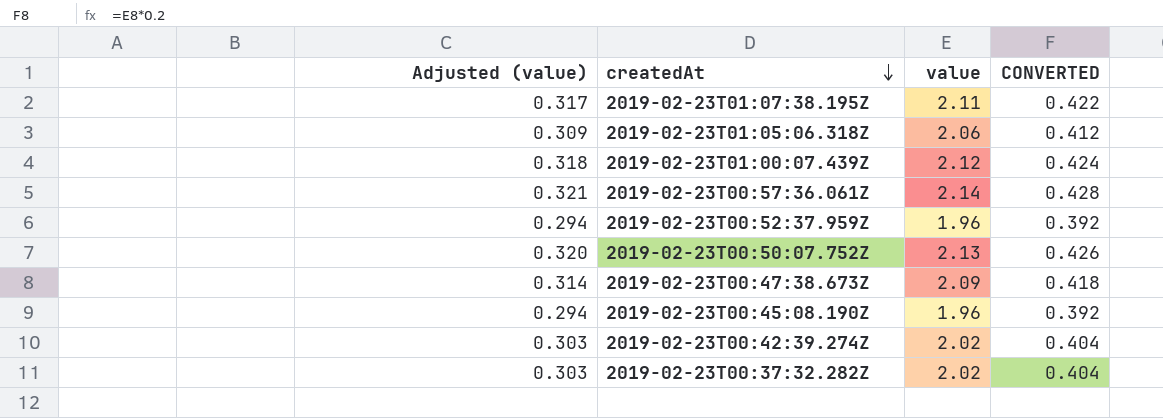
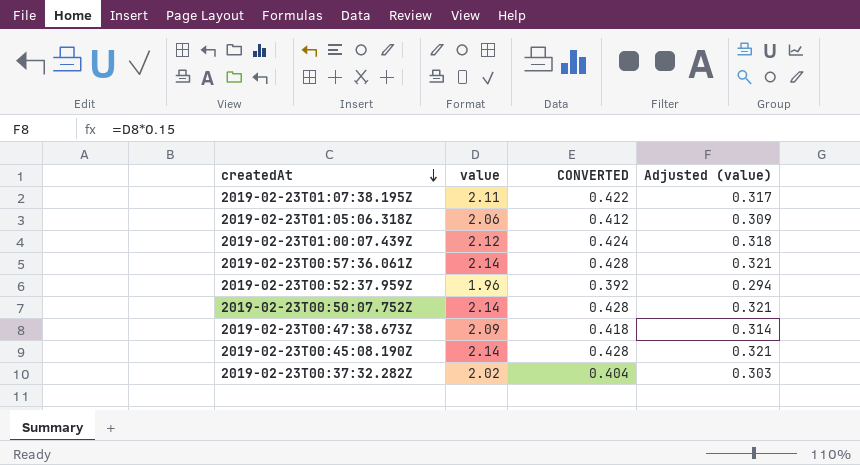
column Adjusted (value) | position: 1 -> 4
row 2019-02-23T00:42:39.274Z: 0.303 | 2.02 | 0.404 -> none
2019-02-23T00:50:07.752Z | value: 2.13 -> 2.14
2019-02-23T00:50:07.752Z | CONVERTED: 0.426 -> 0.428
2019-02-23T00:50:07.752Z | Adjusted (value): 0.320 -> 0.321
2019-02-23T00:45:08.190Z | value: 1.96 -> 2.14
2019-02-23T00:45:08.190Z | CONVERTED: 0.392 -> 0.428
2019-02-23T00:45:08.190Z | Adjusted (value): 0.294 -> 0.321

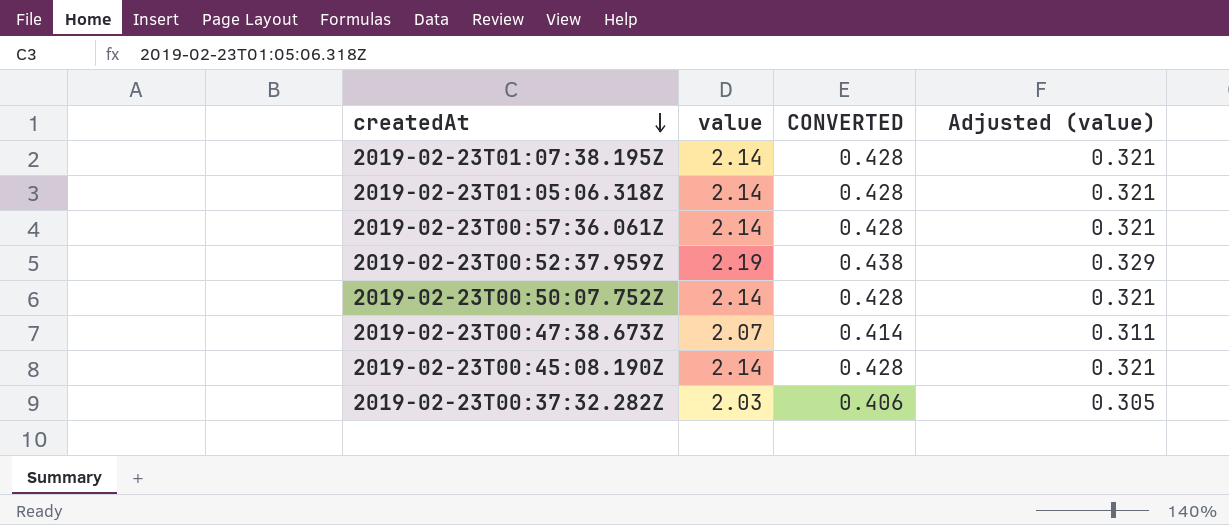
row 2019-02-23T01:00:07.439Z: 2.12 | 0.424 | 0.318 -> none
2019-02-23T01:07:38.195Z | value: 2.11 -> 2.14
2019-02-23T01:07:38.195Z | CONVERTED: 0.422 -> 0.428
2019-02-23T01:07:38.195Z | Adjusted (value): 0.317 -> 0.321
2019-02-23T01:05:06.318Z | value: 2.06 -> 2.14
2019-02-23T01:05:06.318Z | CONVERTED: 0.412 -> 0.428
2019-02-23T01:05:06.318Z | Adjusted (value): 0.309 -> 0.321
2019-02-23T00:52:37.959Z | value: 1.96 -> 2.19
2019-02-23T00:52:37.959Z | CONVERTED: 0.392 -> 0.438
2019-02-23T00:52:37.959Z | Adjusted (value): 0.294 -> 0.329
2019-02-23T00:47:38.673Z | value: 2.09 -> 2.07
2019-02-23T00:47:38.673Z | CONVERTED: 0.418 -> 0.414
2019-02-23T00:47:38.673Z | Adjusted (value): 0.314 -> 0.311
2019-02-23T00:37:32.282Z | value: 2.02 -> 2.03
2019-02-23T00:37:32.282Z | CONVERTED: 0.404 -> 0.406
2019-02-23T00:37:32.282Z | Adjusted (value): 0.303 -> 0.305

